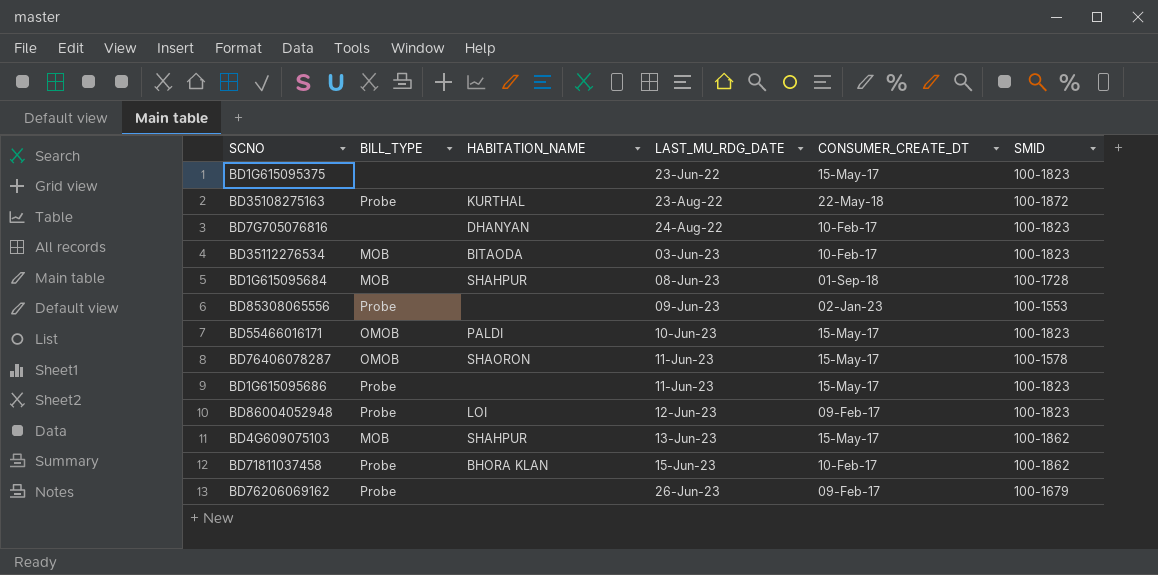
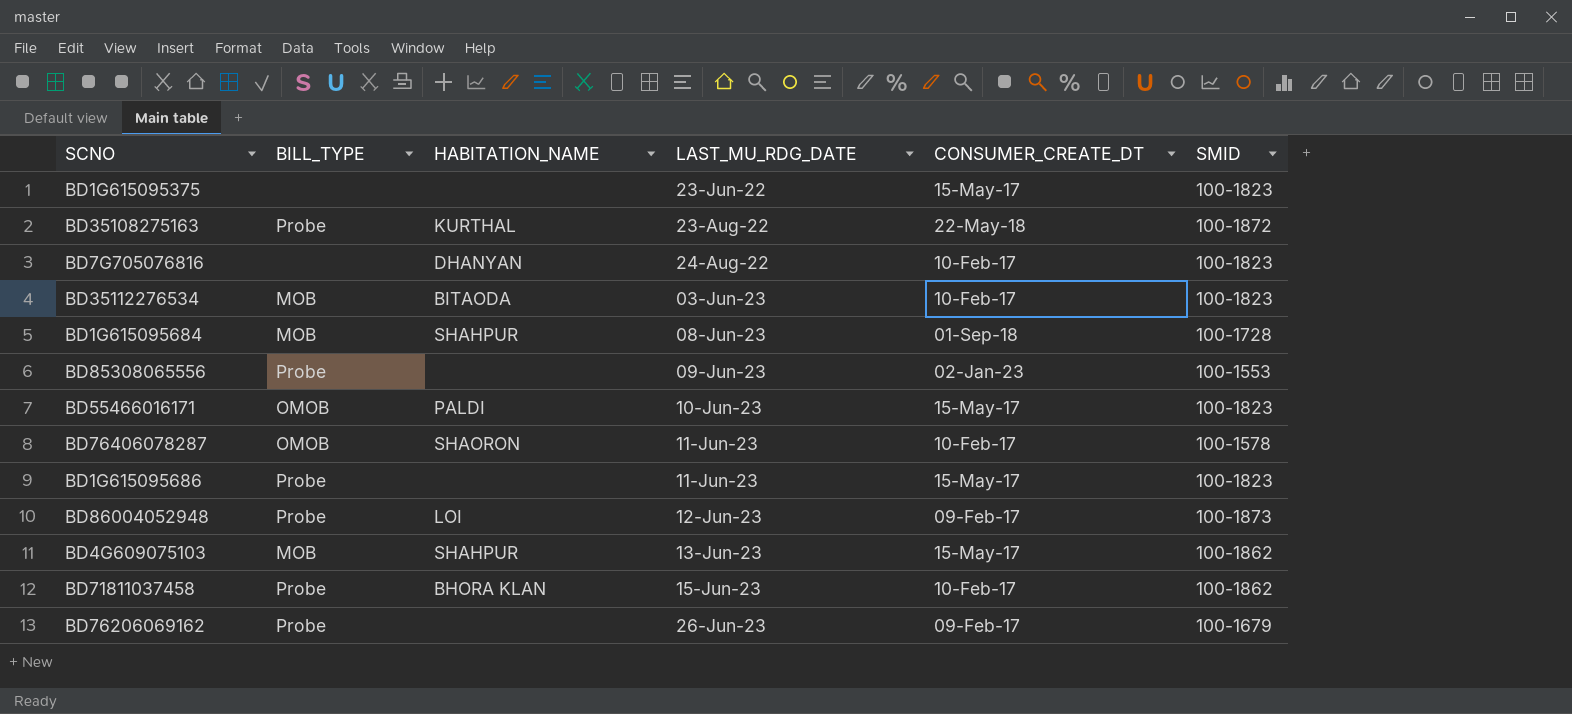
BD76406078287 | CONSUMER_CREATE_DT: 15-May-17 -> 10-Feb-17
BD86004052948 | SMID: 100-1823 -> 100-1873

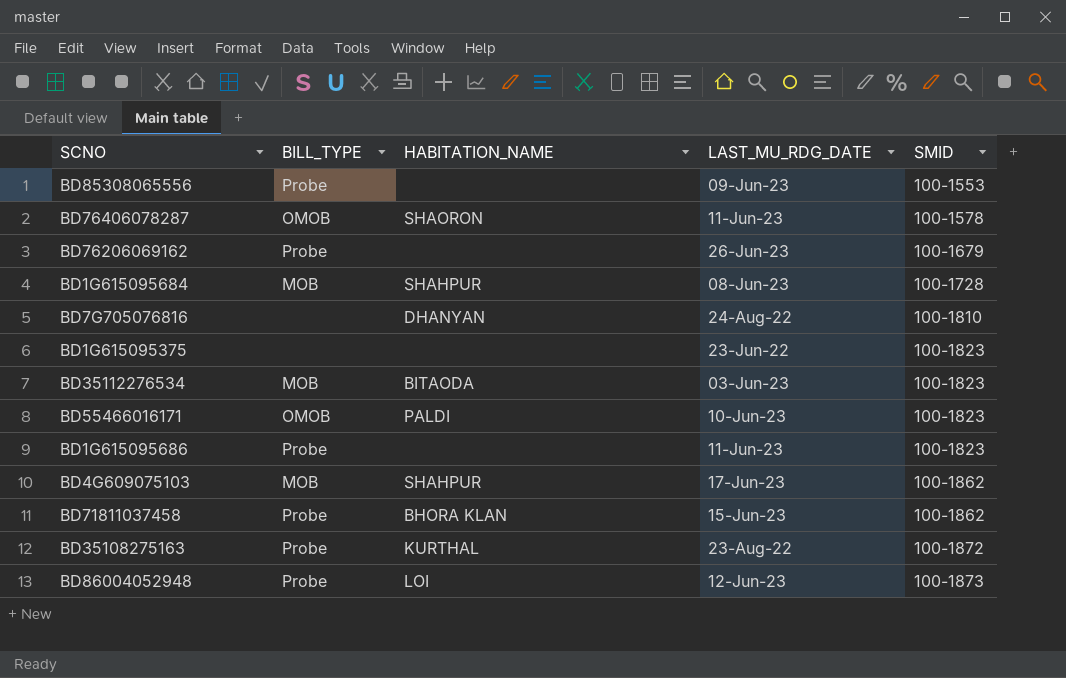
row order: LAST_MU_RDG_DATE ascending -> SMID ascending
column CONSUMER_CREATE_DT | position: 5 -> none
BD7G705076816 | SMID: 100-1823 -> 100-1810
BD4G609075103 | LAST_MU_RDG_DATE: 13-Jun-23 -> 17-Jun-23

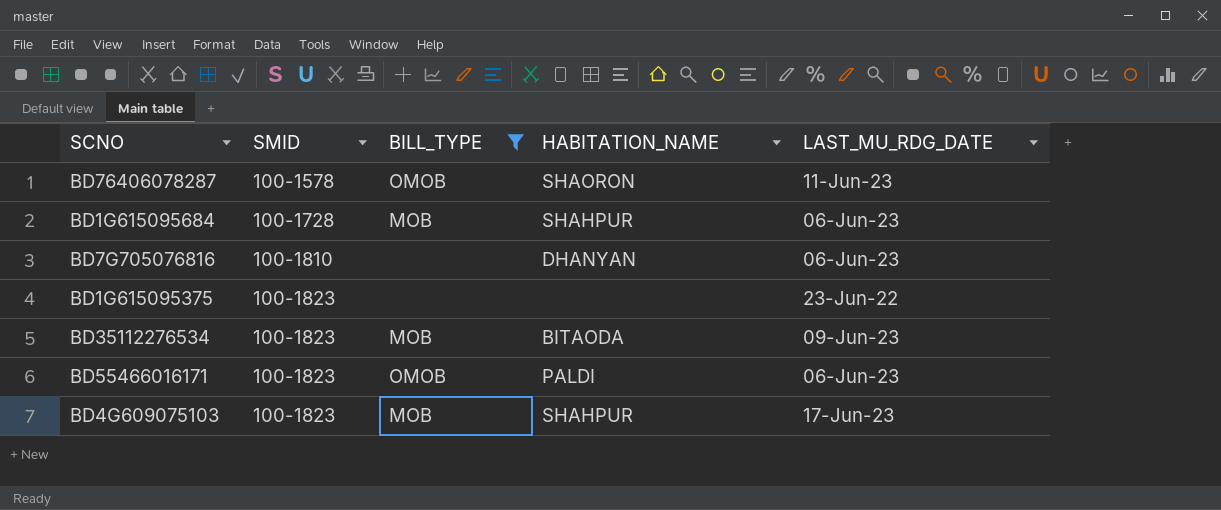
filter: none -> BILL_TYPE != Probe
column SMID | position: 5 -> 2
BD1G615095684 | LAST_MU_RDG_DATE: 08-Jun-23 -> 06-Jun-23
BD7G705076816 | LAST_MU_RDG_DATE: 24-Aug-22 -> 06-Jun-23
BD35112276534 | LAST_MU_RDG_DATE: 03-Jun-23 -> 09-Jun-23
BD55466016171 | LAST_MU_RDG_DATE: 10-Jun-23 -> 06-Jun-23
BD4G609075103 | SMID: 100-1862 -> 100-1823

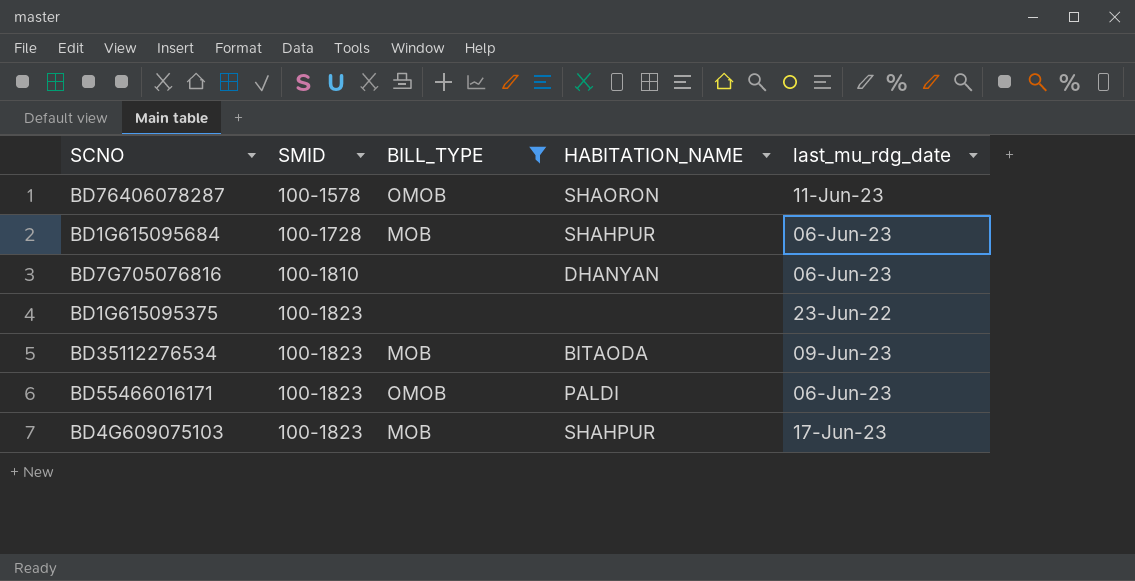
column name: LAST_MU_RDG_DATE -> last_mu_rdg_date

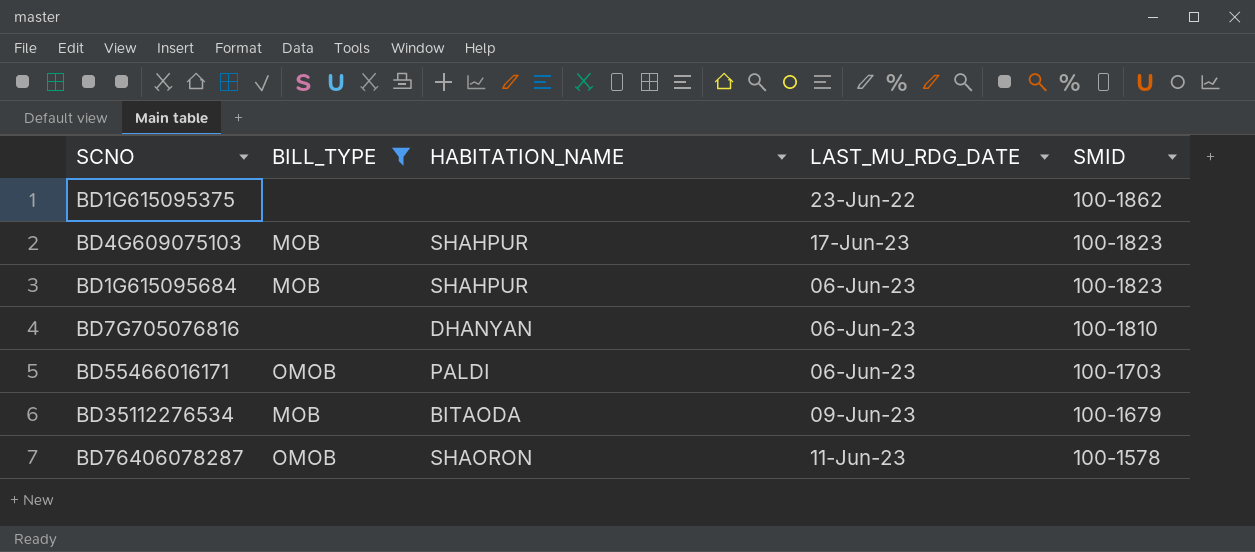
row order: SMID ascending -> SMID descending
column name: last_mu_rdg_date -> LAST_MU_RDG_DATE
column SMID | position: 2 -> 5
BD1G615095375 | SMID: 100-1823 -> 100-1862
BD1G615095684 | SMID: 100-1728 -> 100-1823
BD55466016171 | SMID: 100-1823 -> 100-1703
BD35112276534 | SMID: 100-1823 -> 100-1679

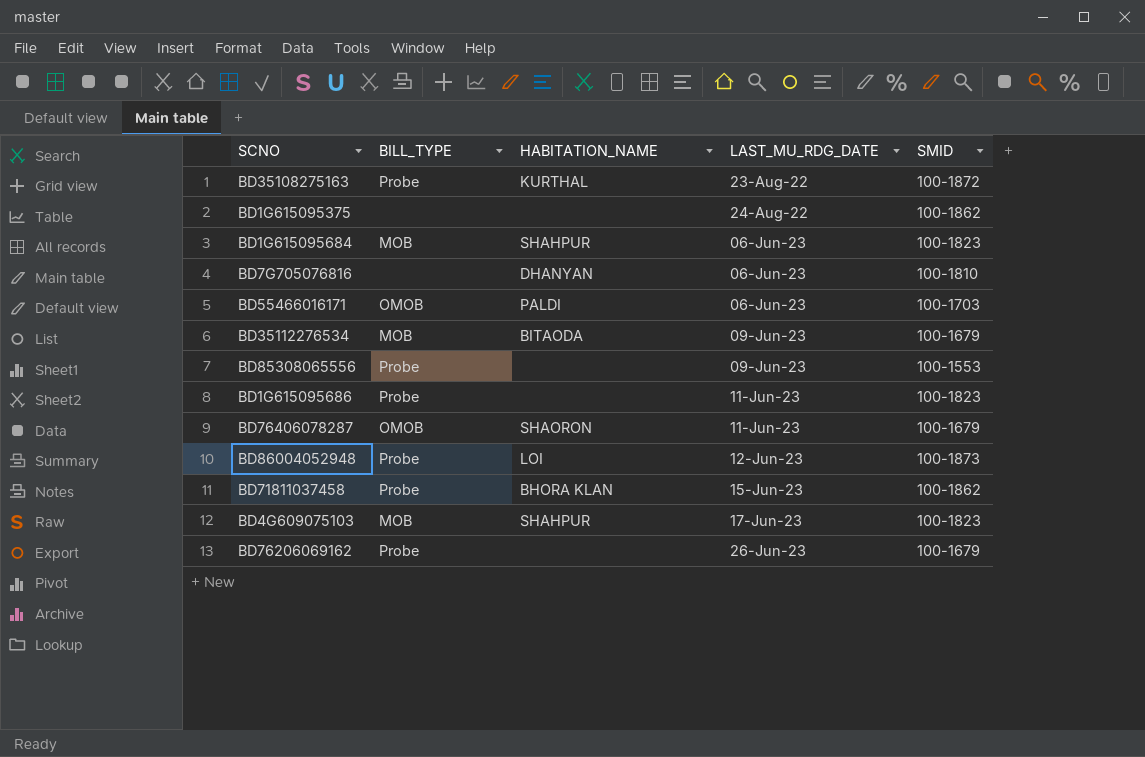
filter: BILL_TYPE != Probe -> none
row order: SMID descending -> LAST_MU_RDG_DATE ascending
BD1G615095375 | LAST_MU_RDG_DATE: 23-Jun-22 -> 24-Aug-22
BD76406078287 | SMID: 100-1578 -> 100-1679

